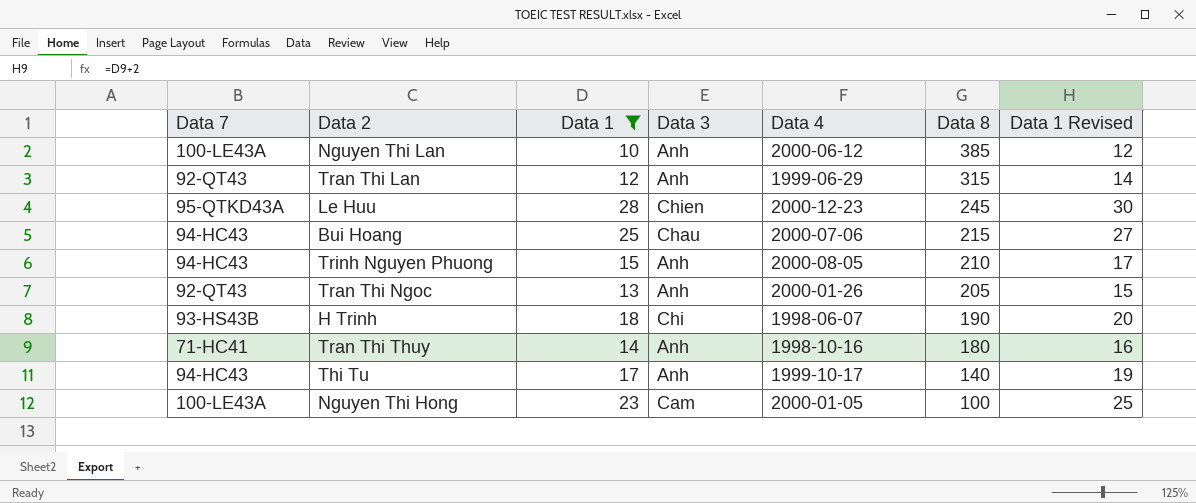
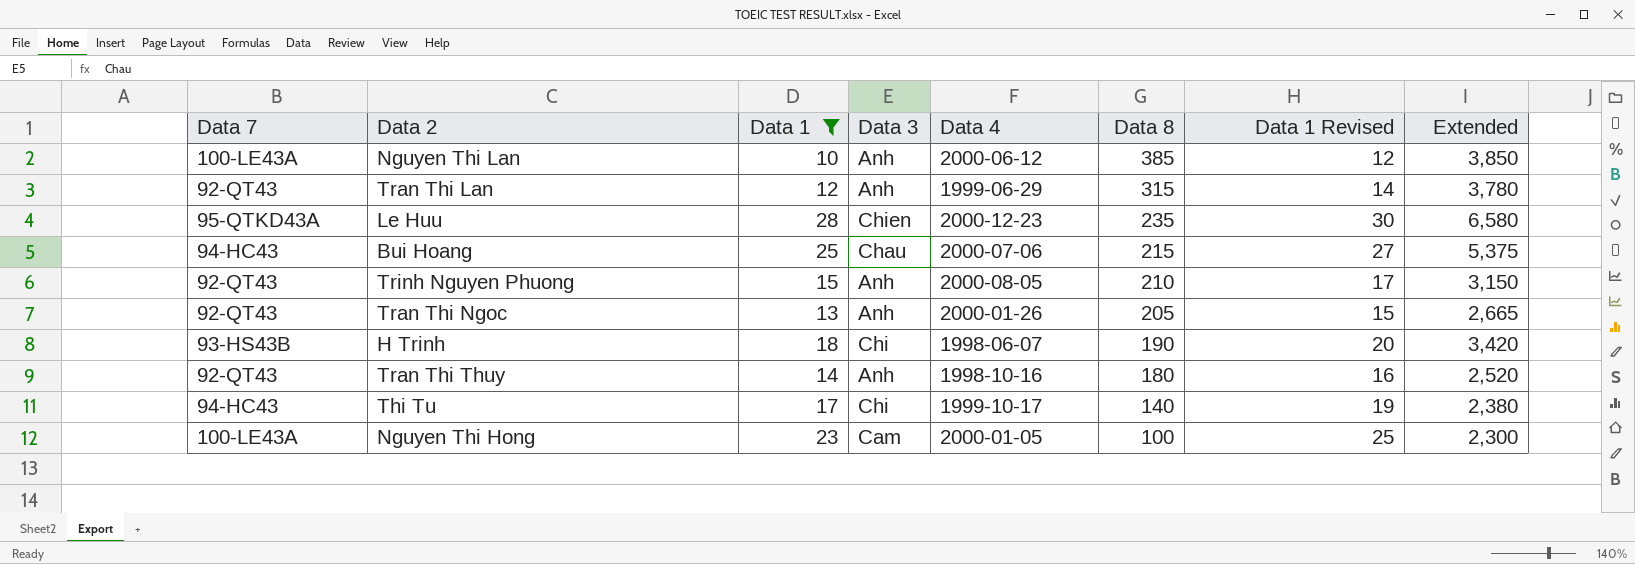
column Extended | formula: none -> [Data 1] * [Data 8]
Le Huu | Data 8: 245 -> 235
Trinh Nguyen Phuong | Data 7: 94-HC43 -> 92-QT43
Tran Thi Thuy | Data 7: 71-HC41 -> 92-QT43
Thi Tu | Data 3: Anh -> Chi

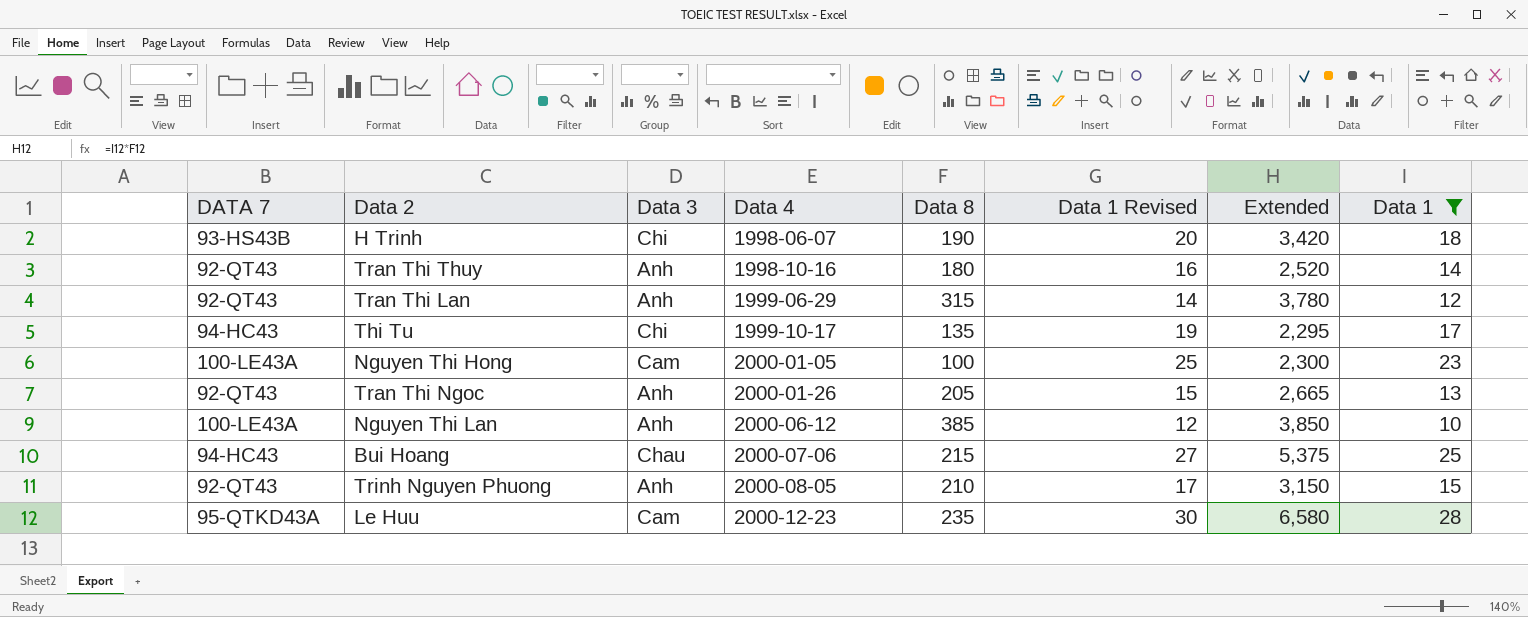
row order: Data 8 descending -> Data 4 ascending
column name: Data 7 -> DATA 7
column Data 1 | position: 3 -> 8
Thi Tu | Data 8: 140 -> 135
Thi Tu | Extended: 2,380 -> 2,295
Le Huu | Data 3: Chien -> Cam

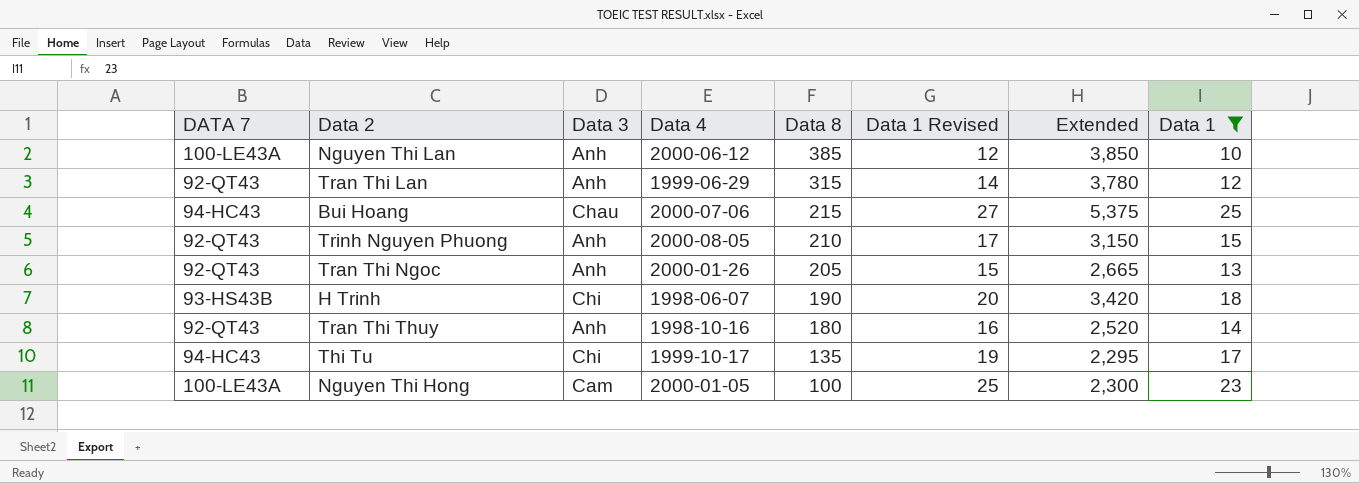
row order: Data 4 ascending -> Data 8 descending
row Le Huu: 95-QTKD43A | Cam | 2000-12-23 | 235 | 30 | 6,580 | 28 -> none

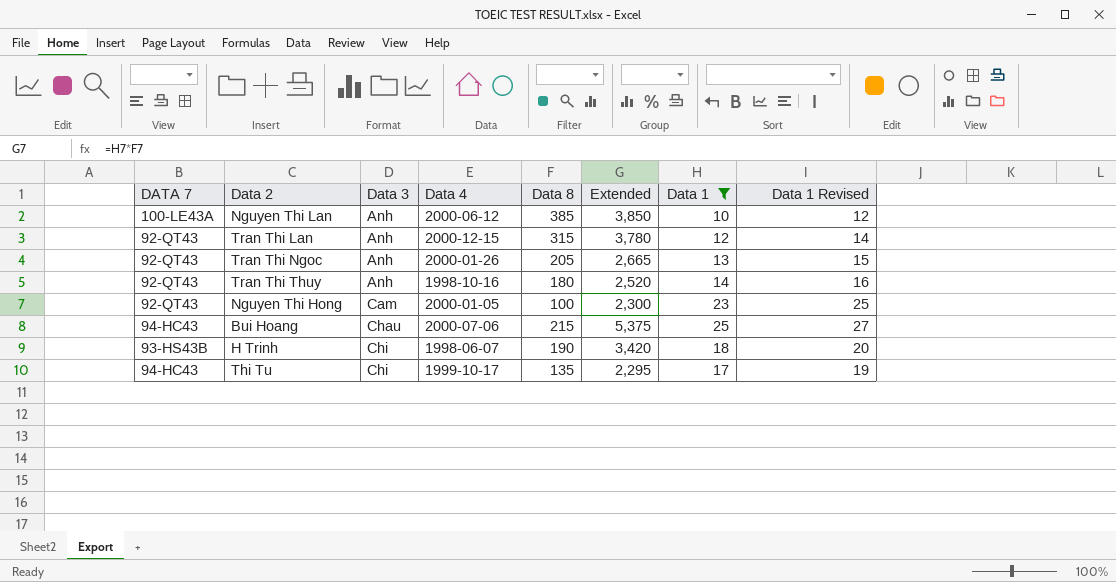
row order: Data 8 descending -> Data 3 ascending
column Data 1 Revised | position: 6 -> 8
row Trinh Nguyen Phuong: 92-QT43 | Anh | 2000-08-05 | 210 | 17 | 3,150 | 15 -> none
Tran Thi Lan | Data 4: 1999-06-29 -> 2000-12-15
Nguyen Thi Hong | DATA 7: 100-LE43A -> 92-QT43

